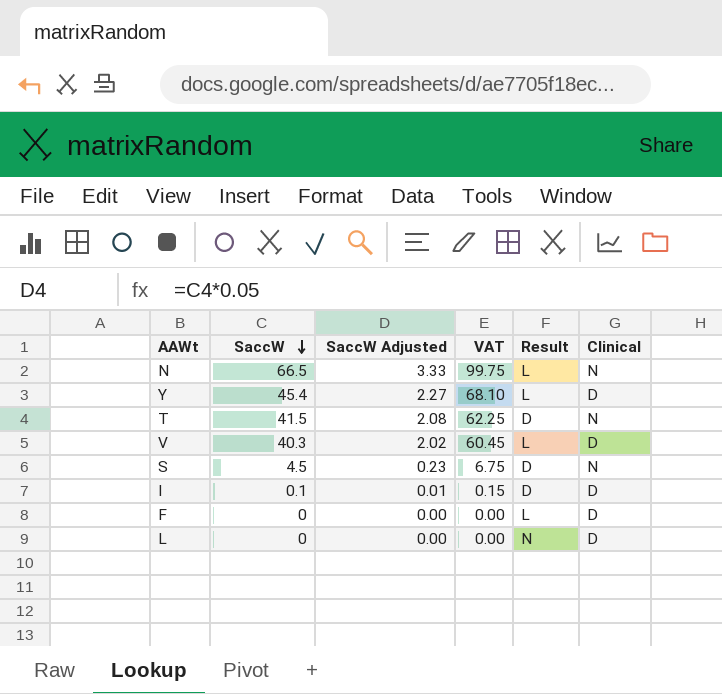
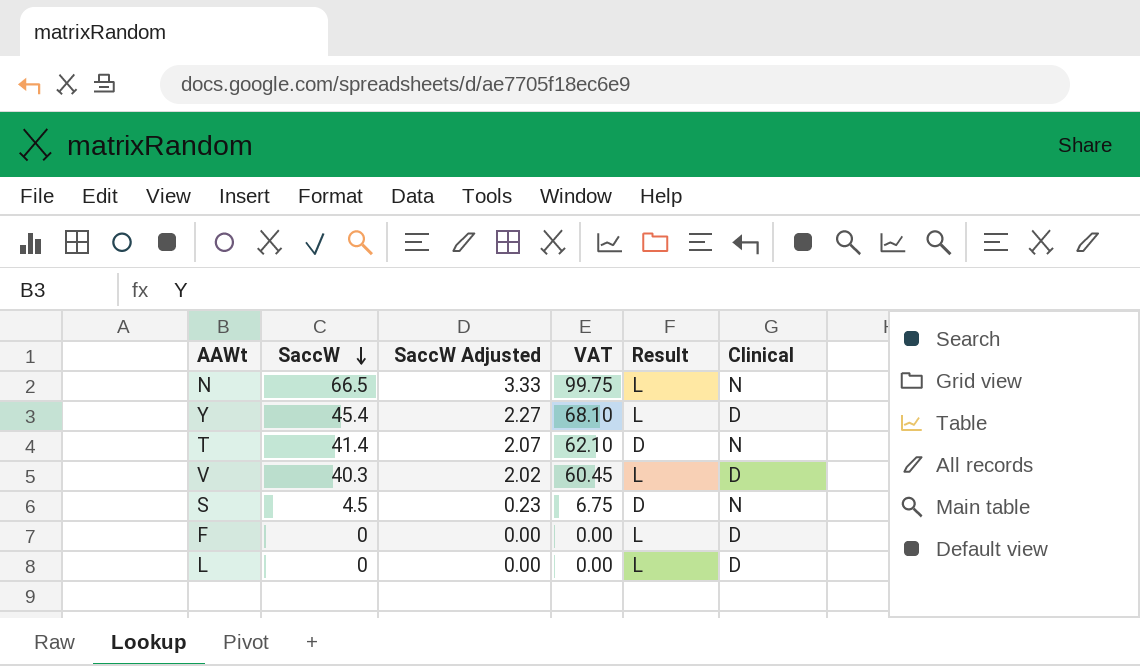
row I: 0.1 | 0.01 | 0.15 | D | D -> none
T | SaccW: 41.5 -> 41.4
T | SaccW Adjusted: 2.08 -> 2.07
T | VAT: 62.25 -> 62.10
L | Result: N -> L

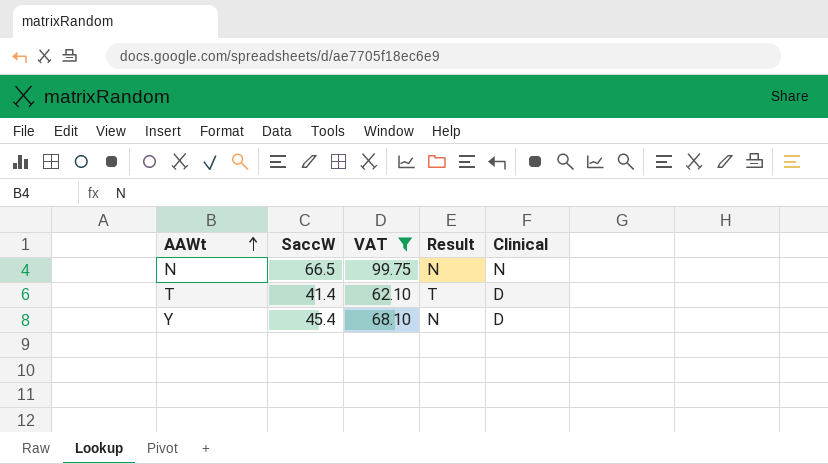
filter: none -> VAT >= 62.10
row order: SaccW descending -> AAWt ascending
column SaccW Adjusted | formula: [SaccW] * 0.05 -> none
N | Result: L -> N
T | Result: D -> T
T | Clinical: N -> D
Y | Result: L -> N

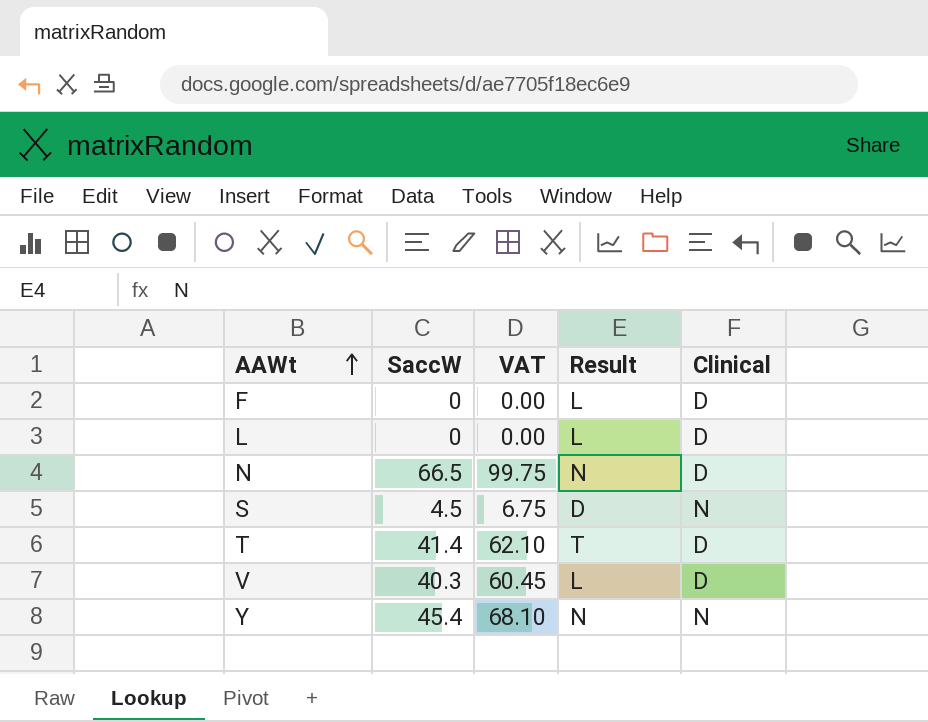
filter: VAT >= 62.10 -> none
N | Clinical: N -> D
Y | Clinical: D -> N

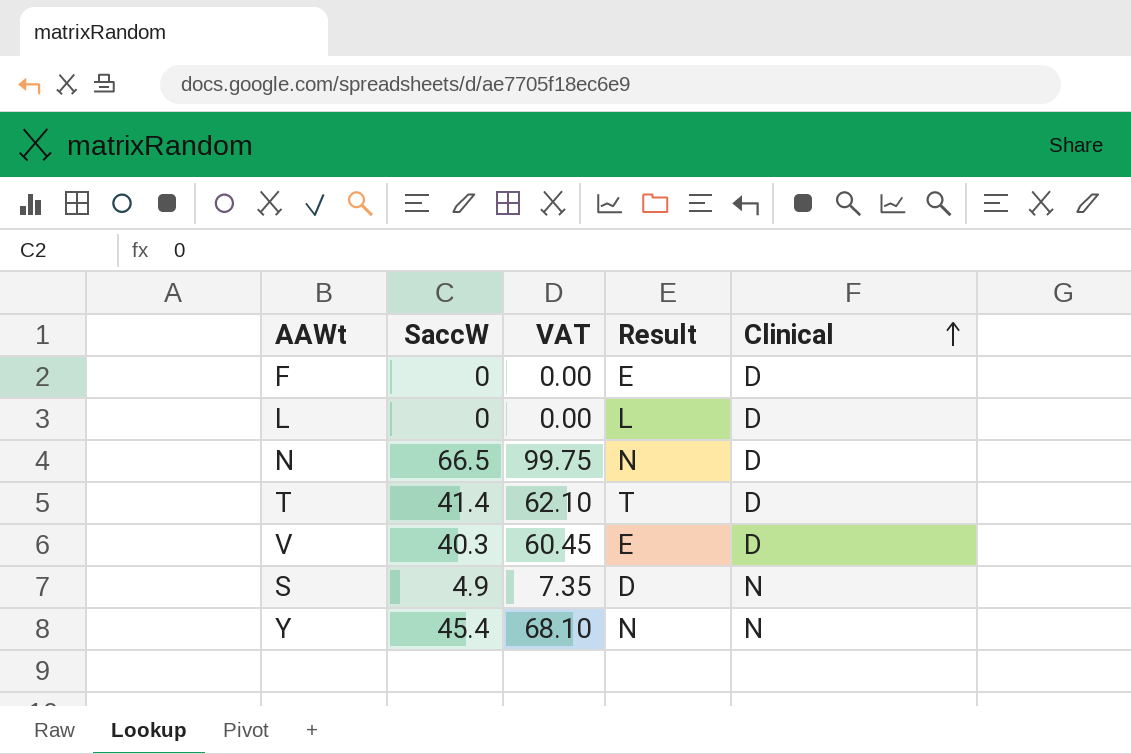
row order: AAWt ascending -> Clinical ascending
F | Result: L -> E
V | Result: L -> E
S | SaccW: 4.5 -> 4.9
S | VAT: 6.75 -> 7.35

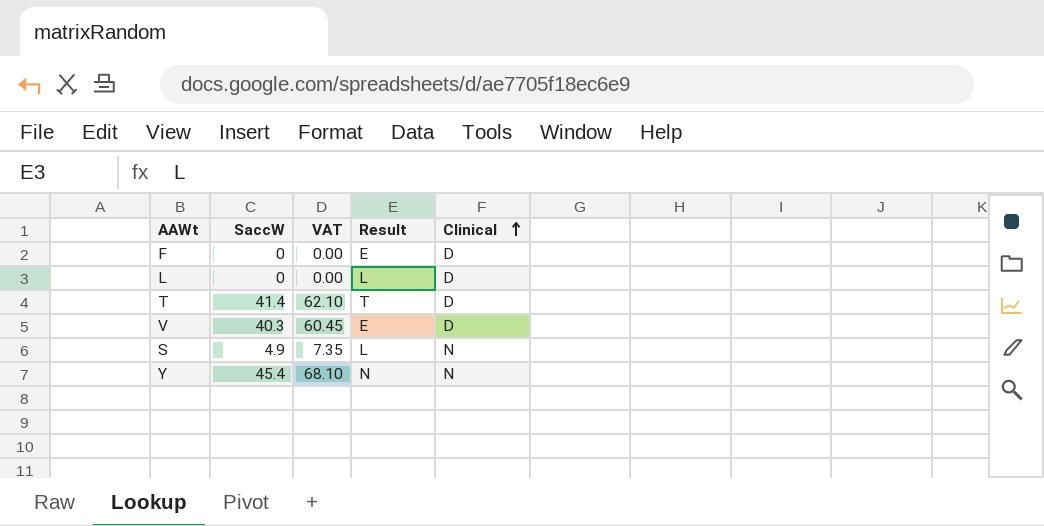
row N: 66.5 | 99.75 | N | D -> none
S | Result: D -> L

